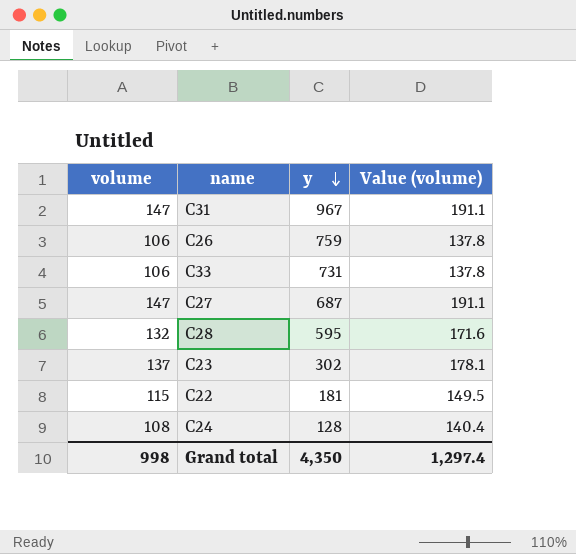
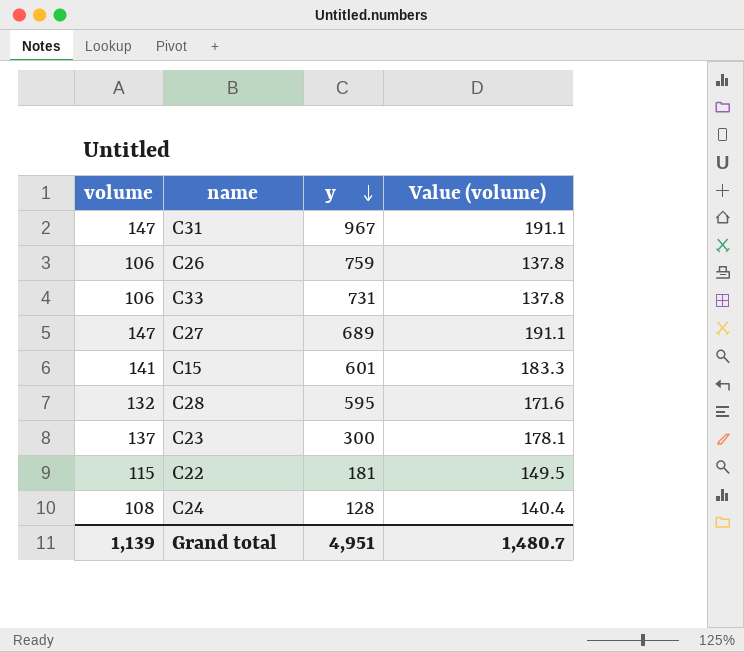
C27 | y: 687 -> 689
row C15: none -> 141 | 601 | 183.3
C23 | y: 302 -> 300
Grand total | volume: 998 -> 1,139
Grand total | y: 4,350 -> 4,951
Grand total | Value (volume): 1,297.4 -> 1,480.7

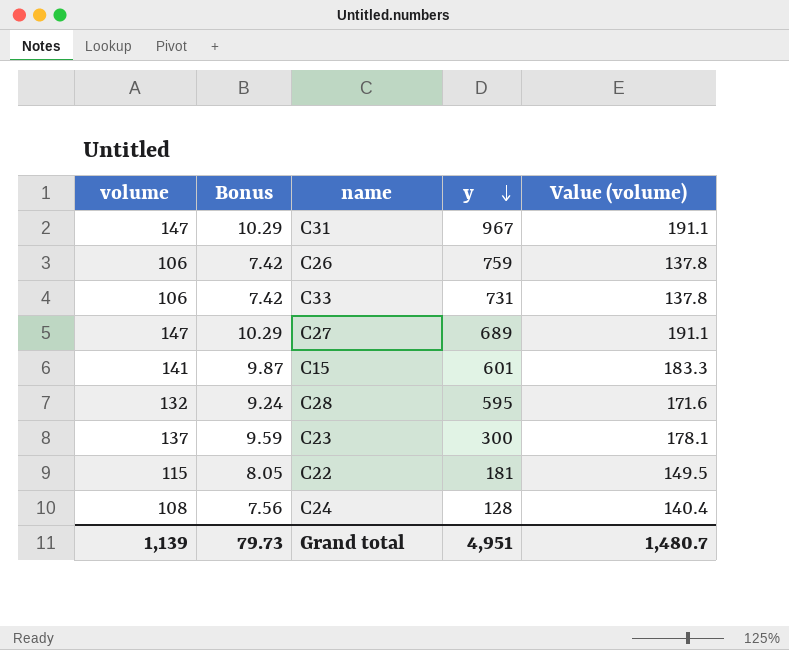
column Bonus | formula: none -> [volume] * 0.07

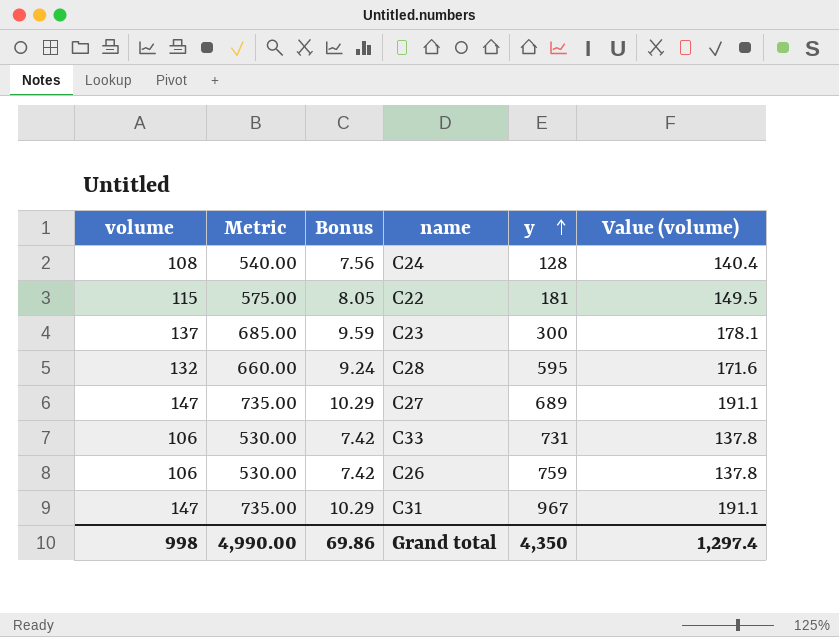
row order: y descending -> y ascending
column Metric | formula: none -> [volume] * 5
row C15: 141 | 9.87 | 601 | 183.3 -> none
Grand total | volume: 1,139 -> 998
Grand total | Bonus: 79.73 -> 69.86
Grand total | y: 4,951 -> 4,350
Grand total | Value (volume): 1,480.7 -> 1,297.4

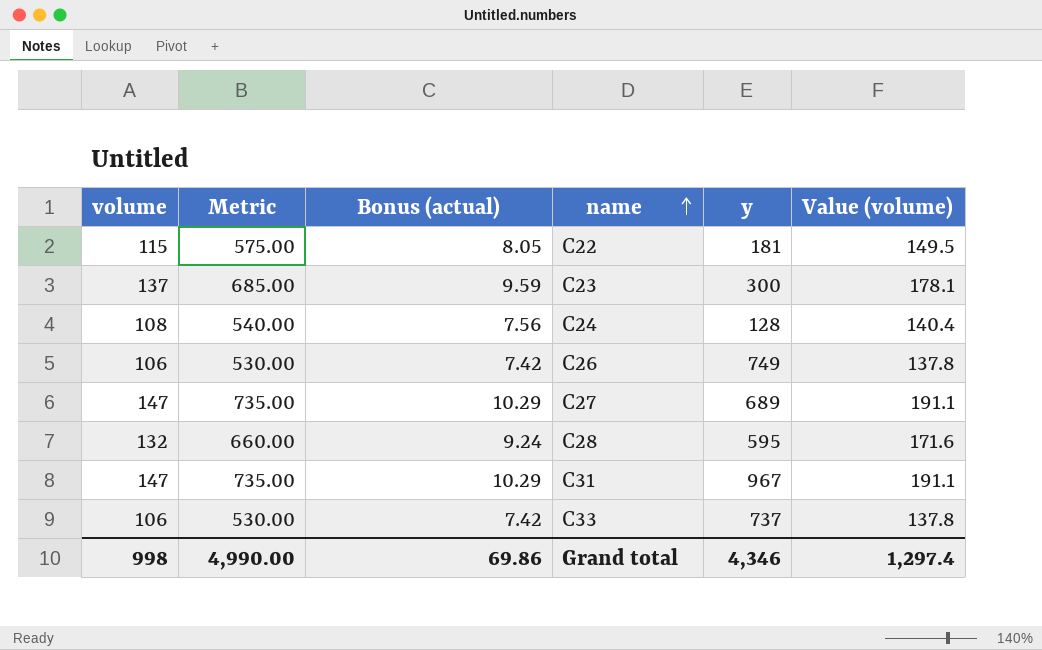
row order: y ascending -> name ascending
column name: Bonus -> Bonus (actual)
C26 | y: 759 -> 749
C33 | y: 731 -> 737
Grand total | y: 4,350 -> 4,346

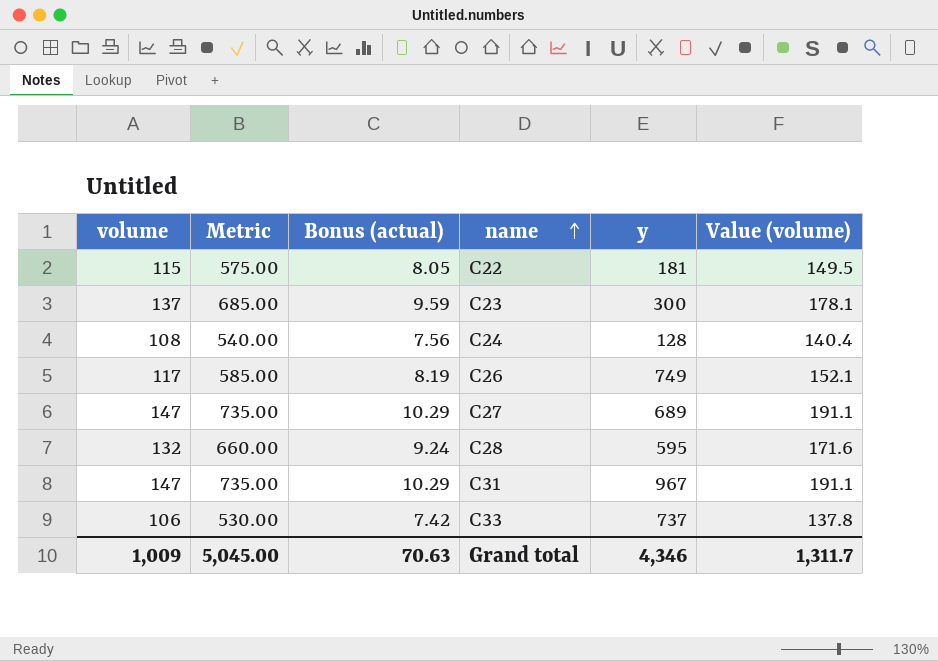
C26 | volume: 106 -> 117
C26 | Metric: 530.00 -> 585.00
C26 | Bonus (actual): 7.42 -> 8.19
C26 | Value (volume): 137.8 -> 152.1
Grand total | volume: 998 -> 1,009
Grand total | Metric: 4,990.00 -> 5,045.00
Grand total | Bonus (actual): 69.86 -> 70.63
Grand total | Value (volume): 1,297.4 -> 1,311.7

